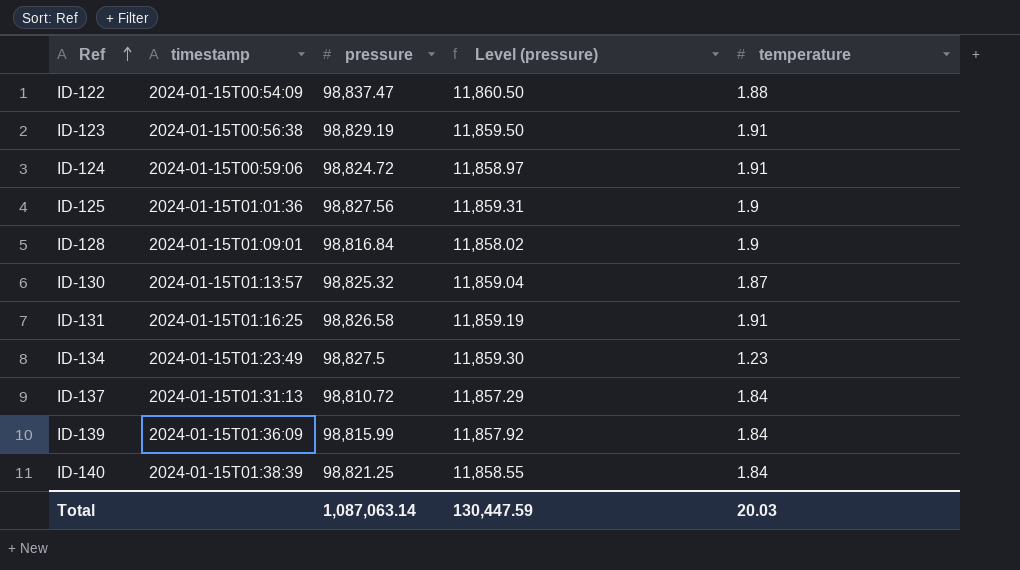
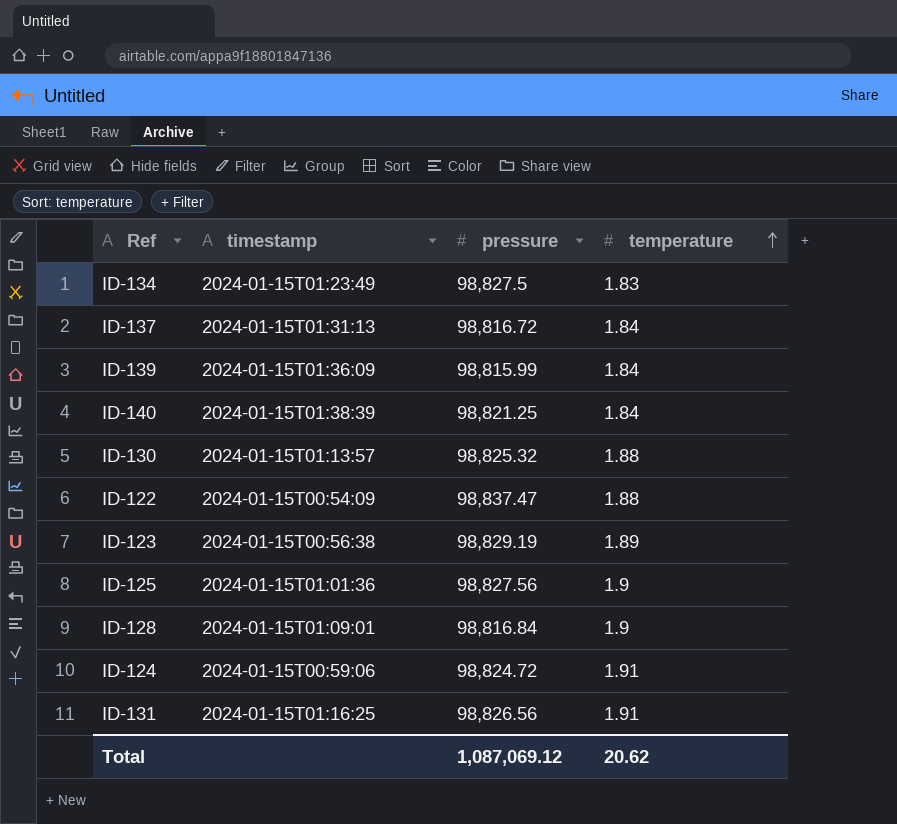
row order: Ref ascending -> temperature ascending
column Level (pressure) | formula: [pressure] * 0.12 -> none
ID-134 | temperature: 1.23 -> 1.83
ID-137 | pressure: 98,810.72 -> 98,816.72
ID-130 | temperature: 1.87 -> 1.88
ID-123 | temperature: 1.91 -> 1.89
ID-131 | pressure: 98,826.58 -> 98,826.56
Total | pressure: 1,087,063.14 -> 1,087,069.12
Total | temperature: 20.03 -> 20.62

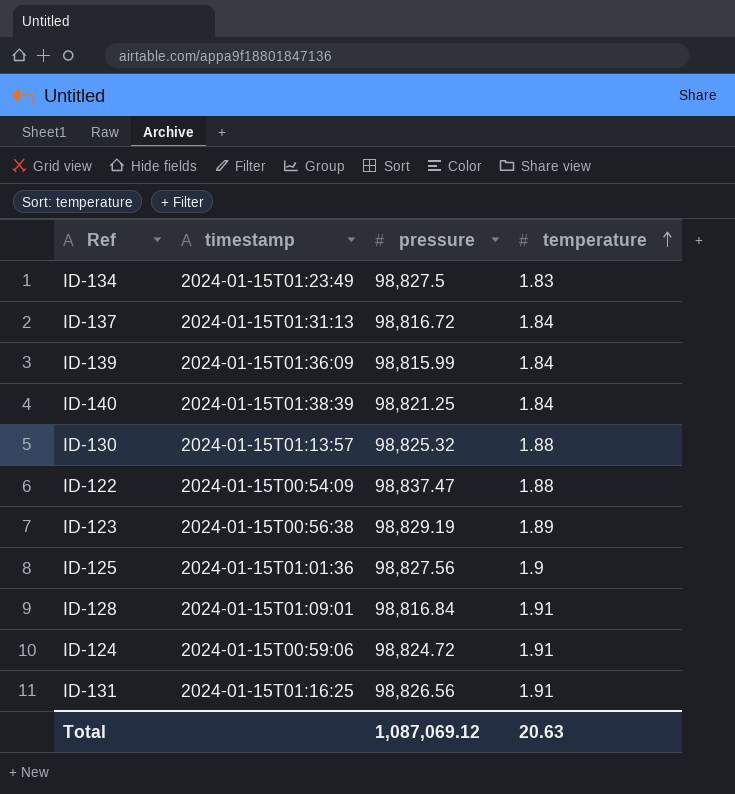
ID-128 | temperature: 1.9 -> 1.91
Total | temperature: 20.62 -> 20.63

